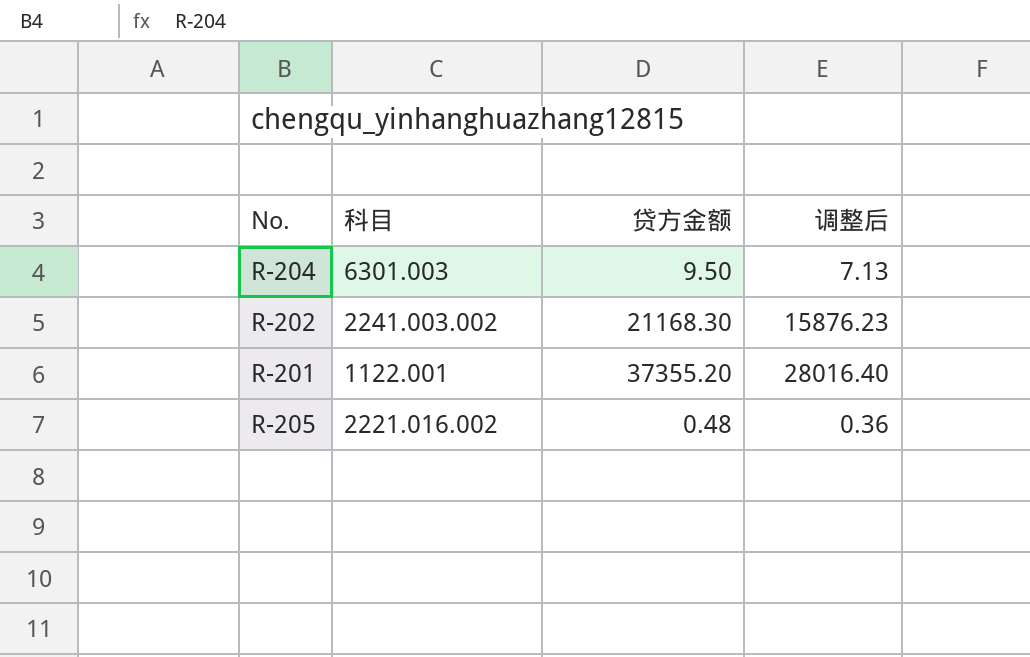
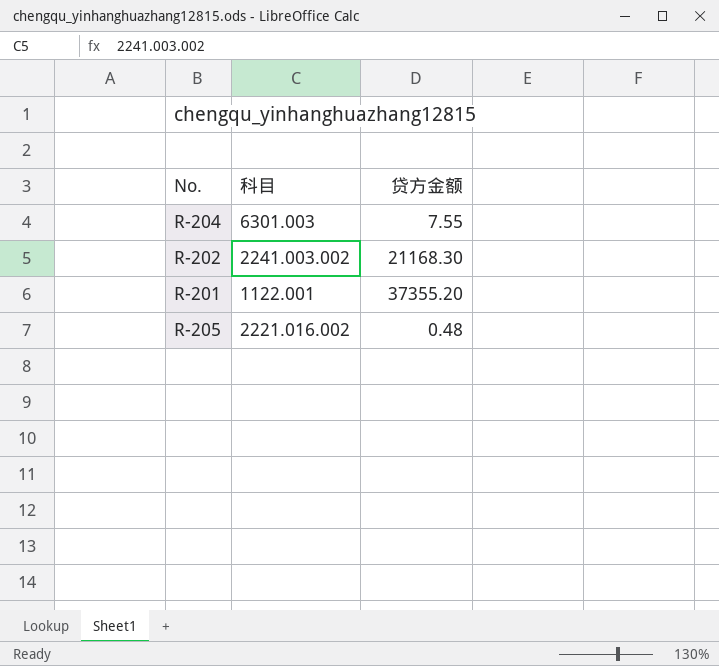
column 调整后 | formula: [贷方金额] * 0.75 -> none
R-204 | 贷方金额: 9.50 -> 7.55

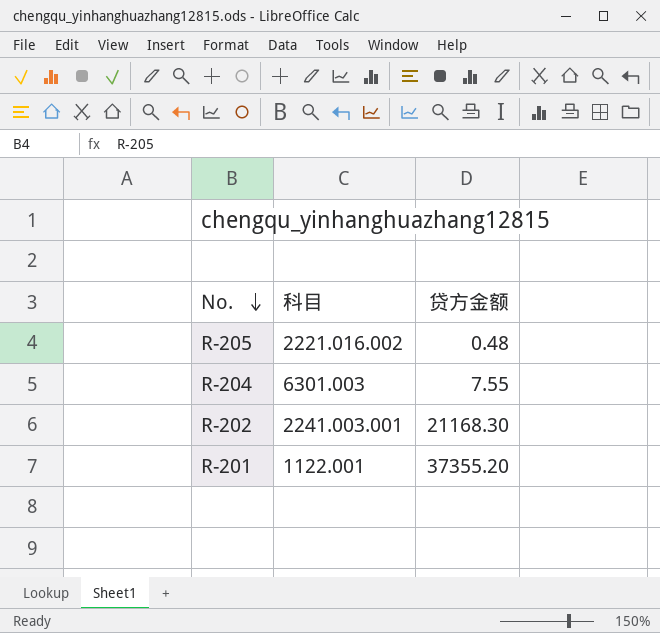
row order: none -> No. descending
R-202 | 科目: 2241.003.002 -> 2241.003.001

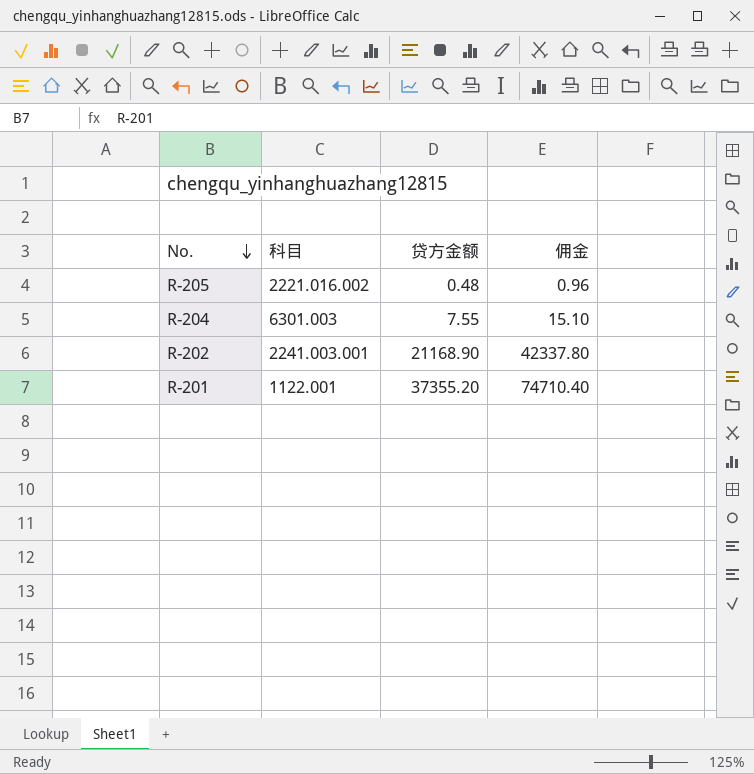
column 佣金 | formula: none -> [贷方金额] * 2
R-202 | 贷方金额: 21168.30 -> 21168.90

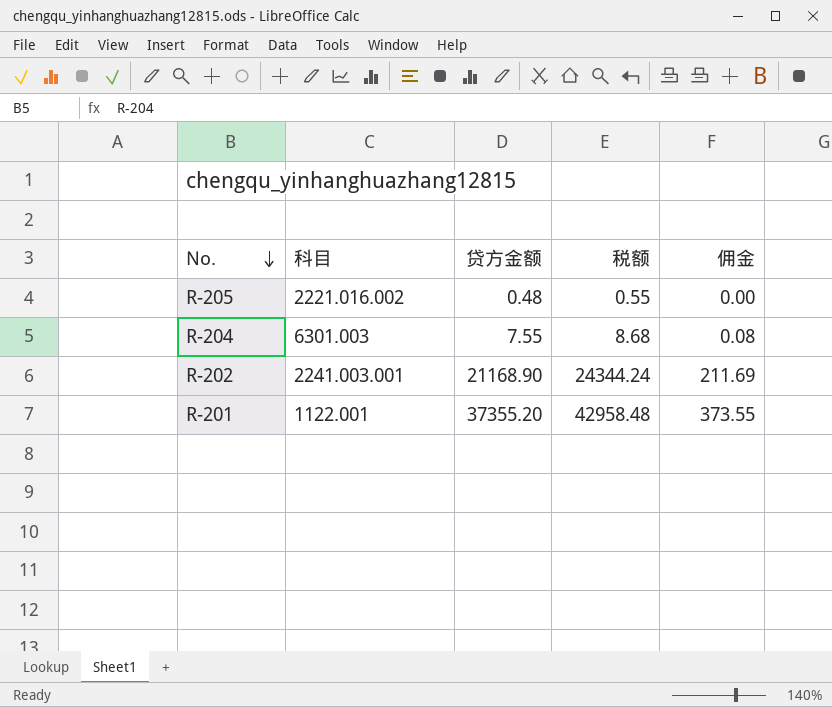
column 税额 | formula: none -> [贷方金额] * 1.15
column 佣金 | formula: [贷方金额] * 2 -> [贷方金额] * 0.01

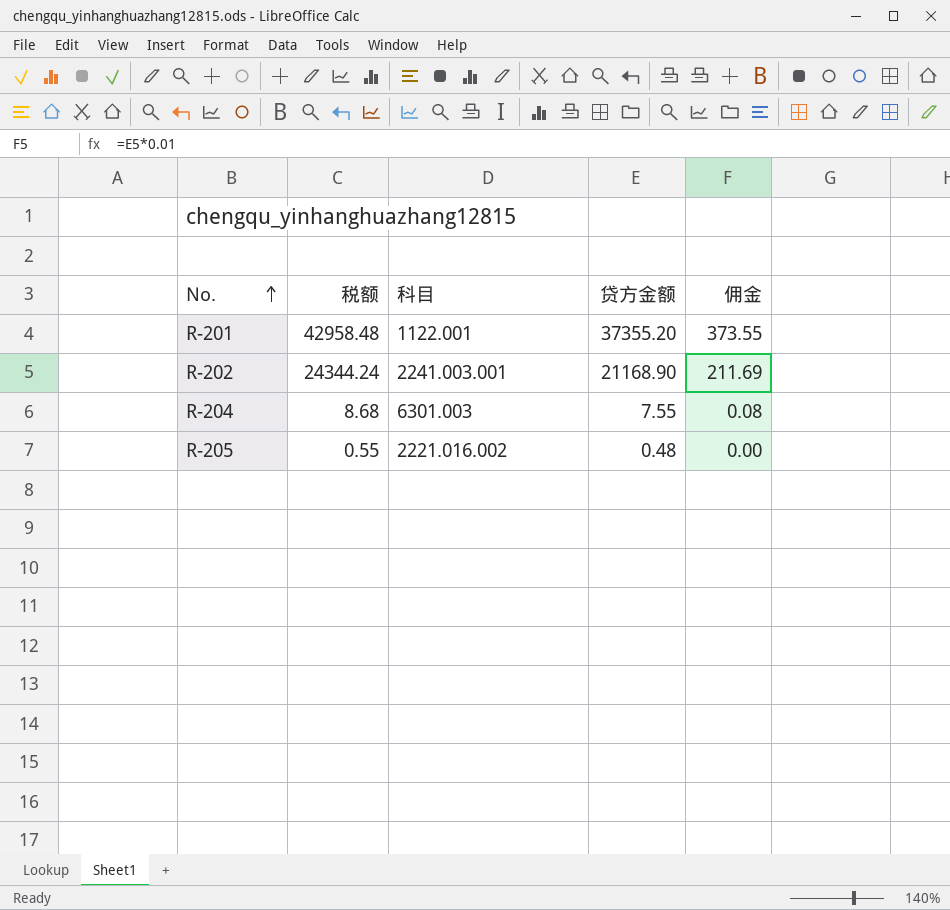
row order: No. descending -> No. ascending
column 税额 | position: 4 -> 2

